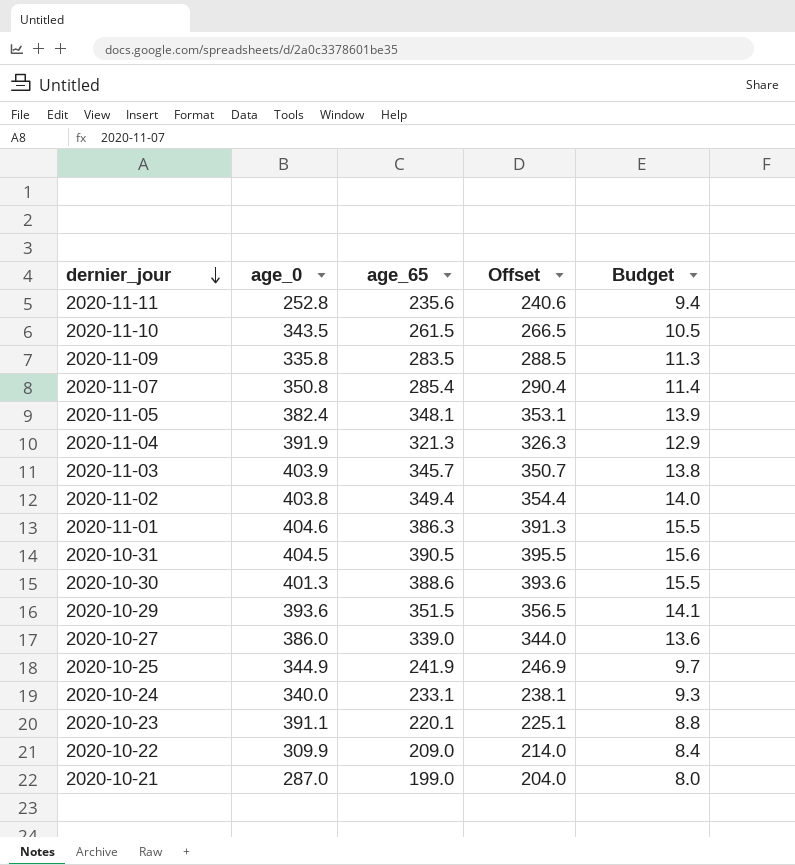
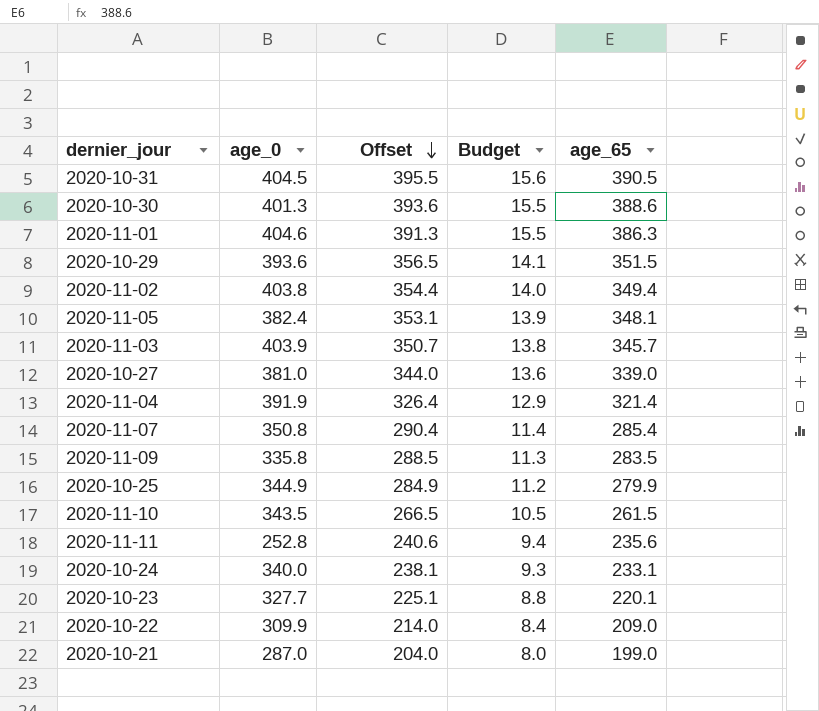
row order: dernier_jour descending -> Offset descending
column age_65 | position: 3 -> 5
2020-10-27 | age_0: 386.0 -> 381.0
2020-11-04 | Offset: 326.3 -> 326.4
2020-11-04 | age_65: 321.3 -> 321.4
2020-10-25 | Offset: 246.9 -> 284.9
2020-10-25 | Budget: 9.7 -> 11.2
2020-10-25 | age_65: 241.9 -> 279.9
2020-10-23 | age_0: 391.1 -> 327.7

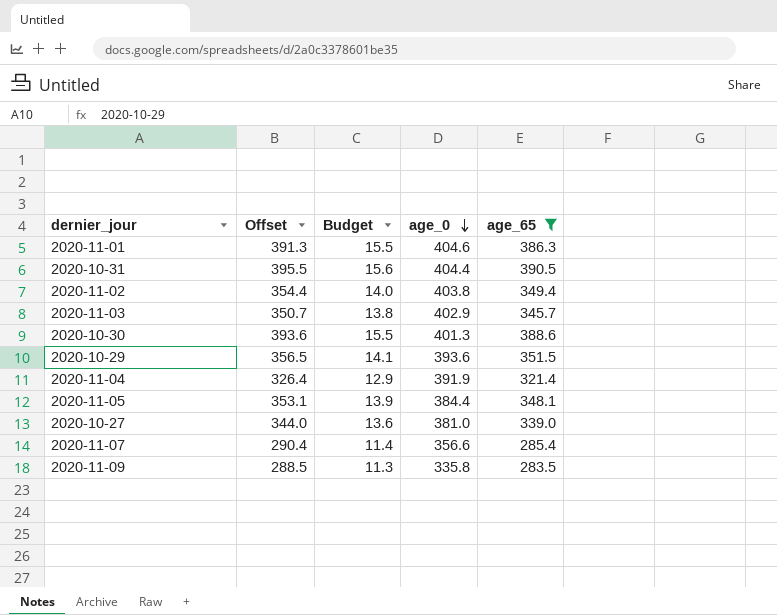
filter: none -> age_65 >= 283.5
row order: Offset descending -> age_0 descending
column age_0 | position: 2 -> 4
2020-10-31 | age_0: 404.5 -> 404.4
2020-11-03 | age_0: 403.9 -> 402.9
2020-11-05 | age_0: 382.4 -> 384.4
2020-11-07 | age_0: 350.8 -> 356.6

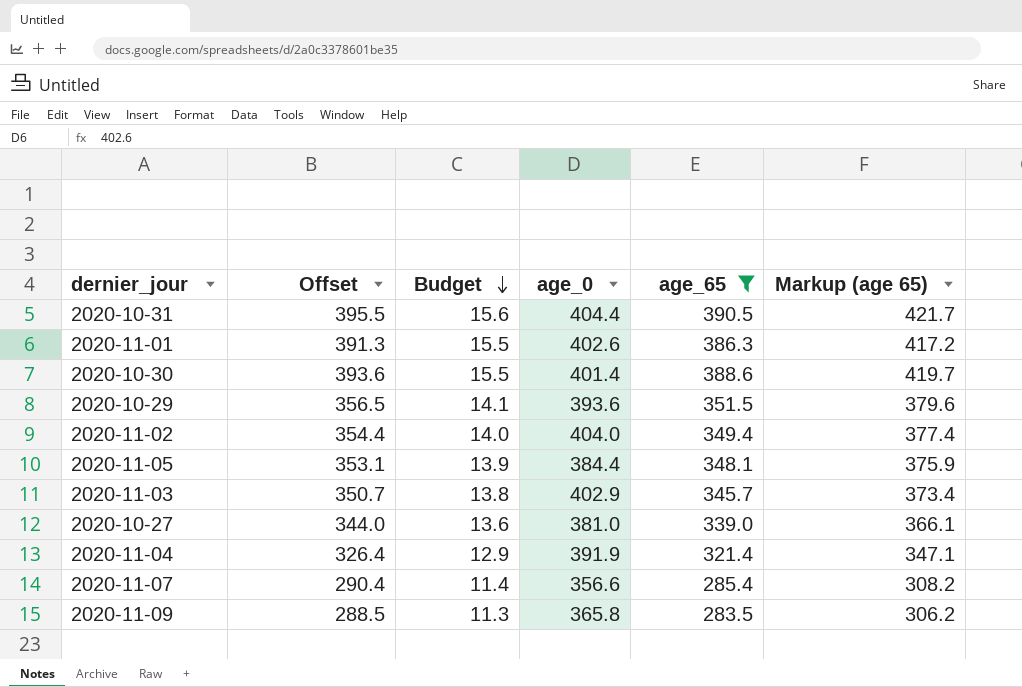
row order: age_0 descending -> Budget descending
column Markup (age 65) | formula: none -> [age_65] * 1.08
2020-11-01 | age_0: 404.6 -> 402.6
2020-10-30 | age_0: 401.3 -> 401.4
2020-11-02 | age_0: 403.8 -> 404.0
2020-11-09 | age_0: 335.8 -> 365.8

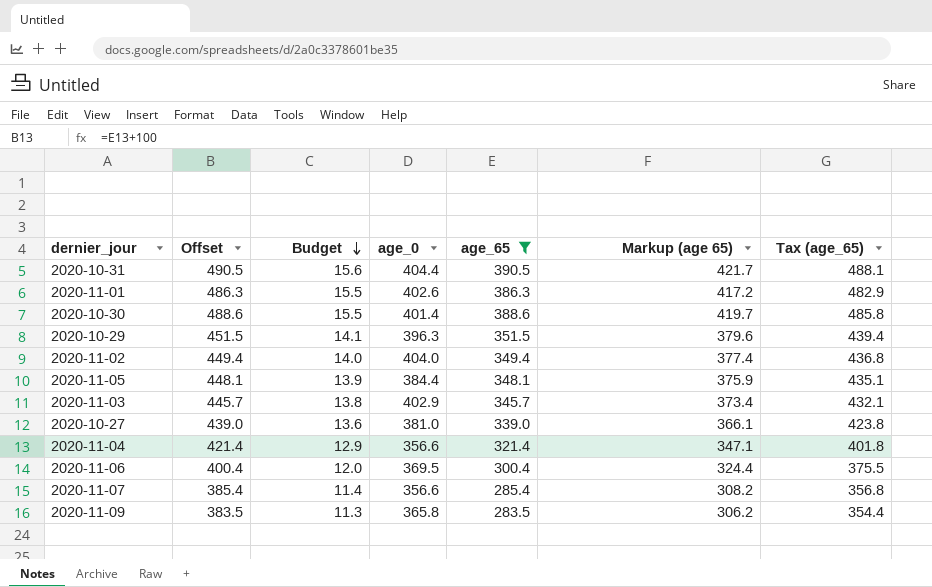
column Offset | formula: [age_65] + 5 -> [age_65] + 100
column Tax (age_65) | formula: none -> [age_65] * 1.25
2020-10-29 | age_0: 393.6 -> 396.3
2020-11-04 | age_0: 391.9 -> 356.6
row 2020-11-06: none -> 400.4 | 12.0 | 369.5 | 300.4 | 324.4 | 375.5

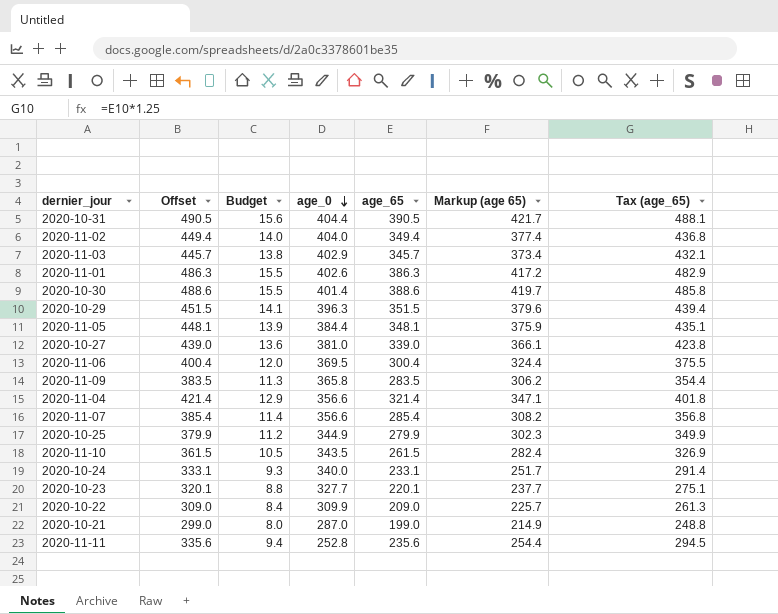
filter: age_65 >= 283.5 -> none
row order: Budget descending -> age_0 descending

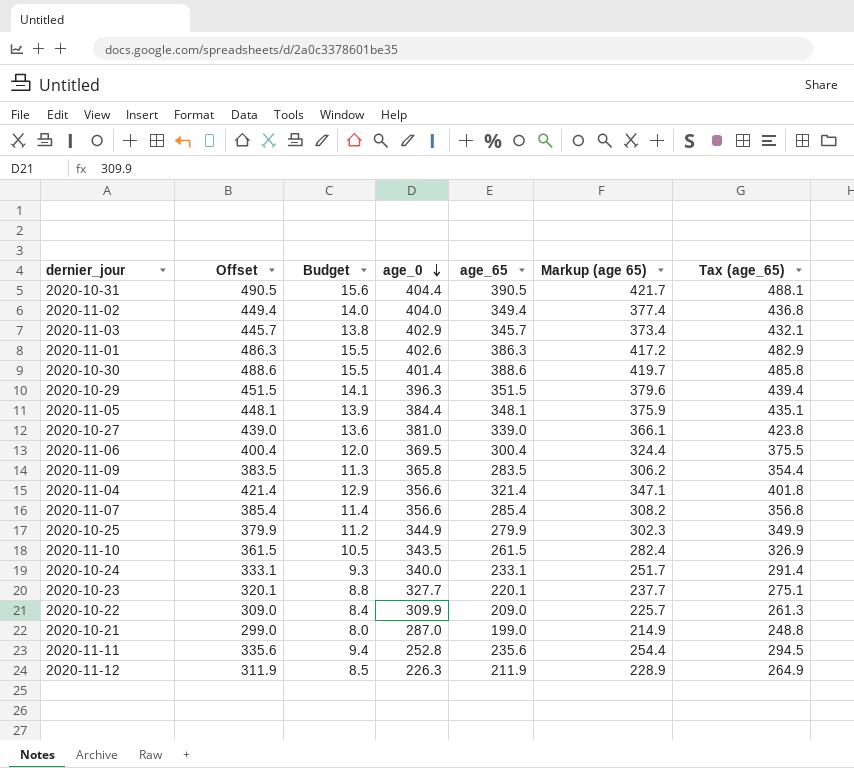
row 2020-11-12: none -> 311.9 | 8.5 | 226.3 | 211.9 | 228.9 | 264.9

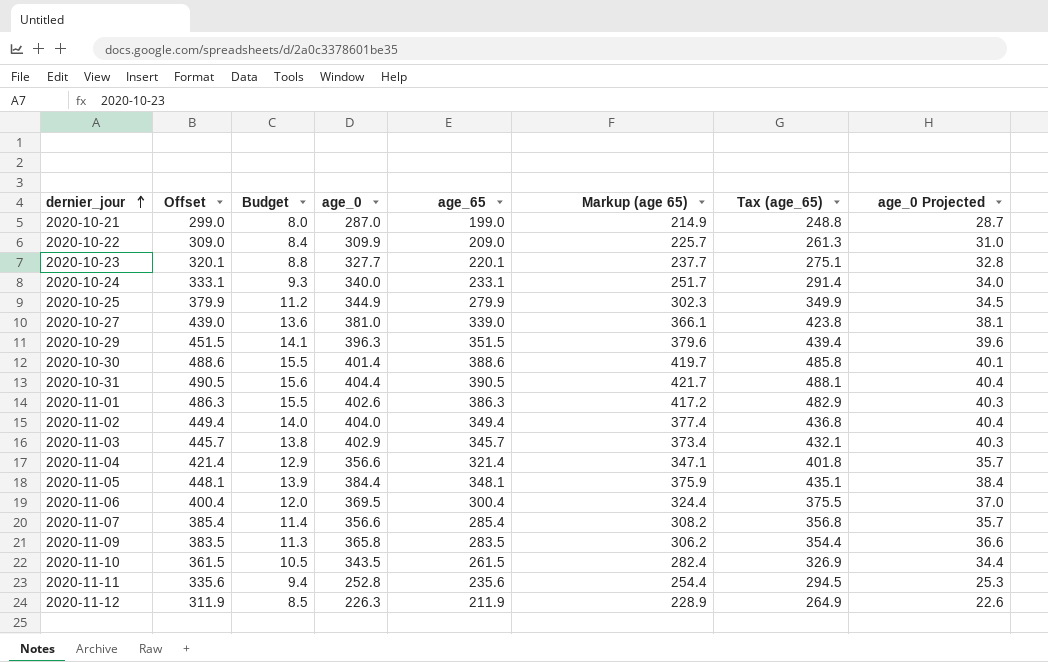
row order: age_0 descending -> dernier_jour ascending
column age_0 Projected | formula: none -> [age_0] * 0.1

